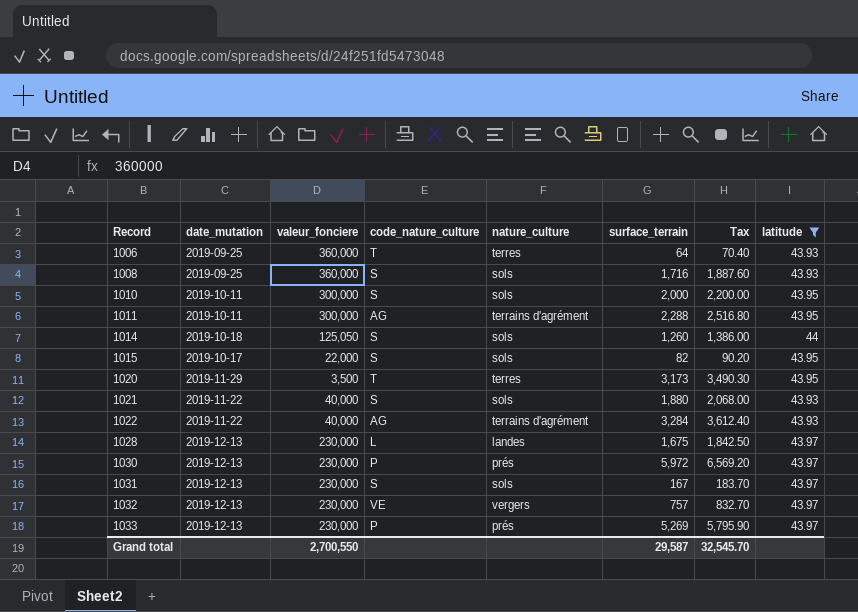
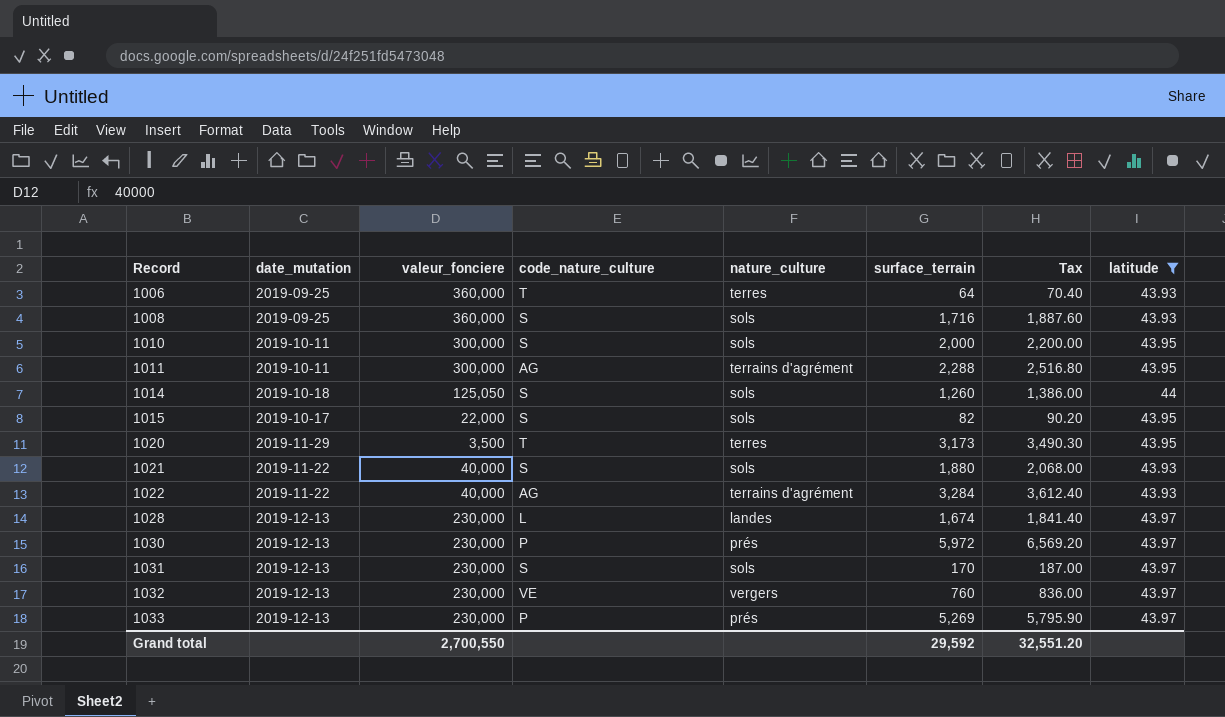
1028 | surface_terrain: 1,675 -> 1,674
1028 | Tax: 1,842.50 -> 1,841.40
1031 | surface_terrain: 167 -> 170
1031 | Tax: 183.70 -> 187.00
1032 | surface_terrain: 757 -> 760
1032 | Tax: 832.70 -> 836.00
Grand total | surface_terrain: 29,587 -> 29,592
Grand total | Tax: 32,545.70 -> 32,551.20

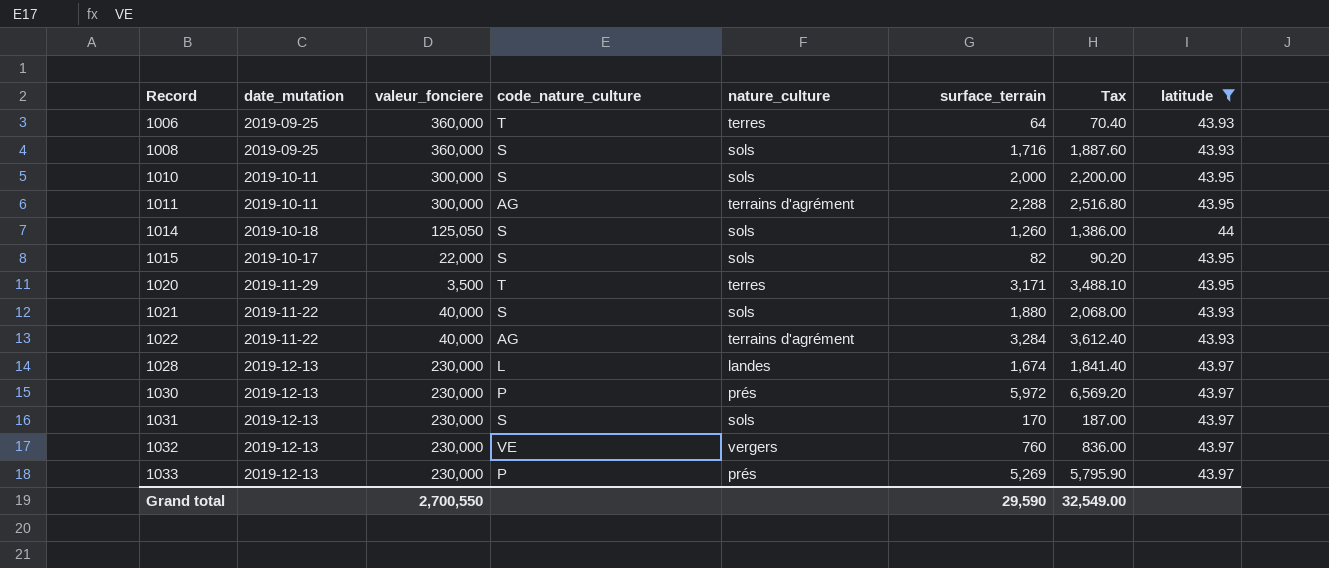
1020 | surface_terrain: 3,173 -> 3,171
1020 | Tax: 3,490.30 -> 3,488.10
Grand total | surface_terrain: 29,592 -> 29,590
Grand total | Tax: 32,551.20 -> 32,549.00

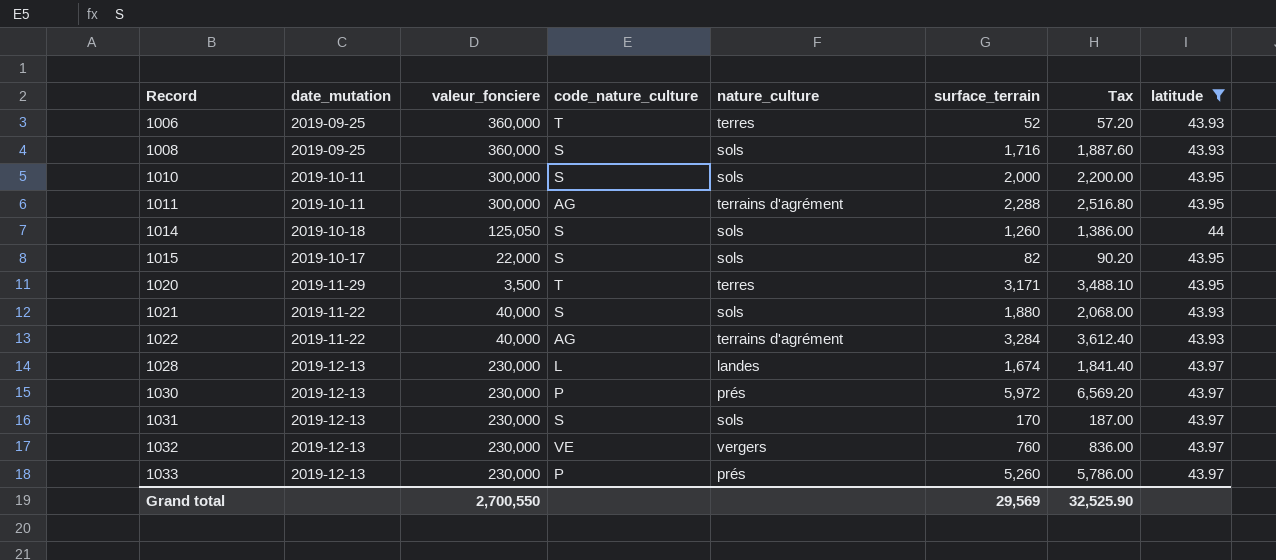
1006 | surface_terrain: 64 -> 52
1006 | Tax: 70.40 -> 57.20
1033 | surface_terrain: 5,269 -> 5,260
1033 | Tax: 5,795.90 -> 5,786.00
Grand total | surface_terrain: 29,590 -> 29,569
Grand total | Tax: 32,549.00 -> 32,525.90

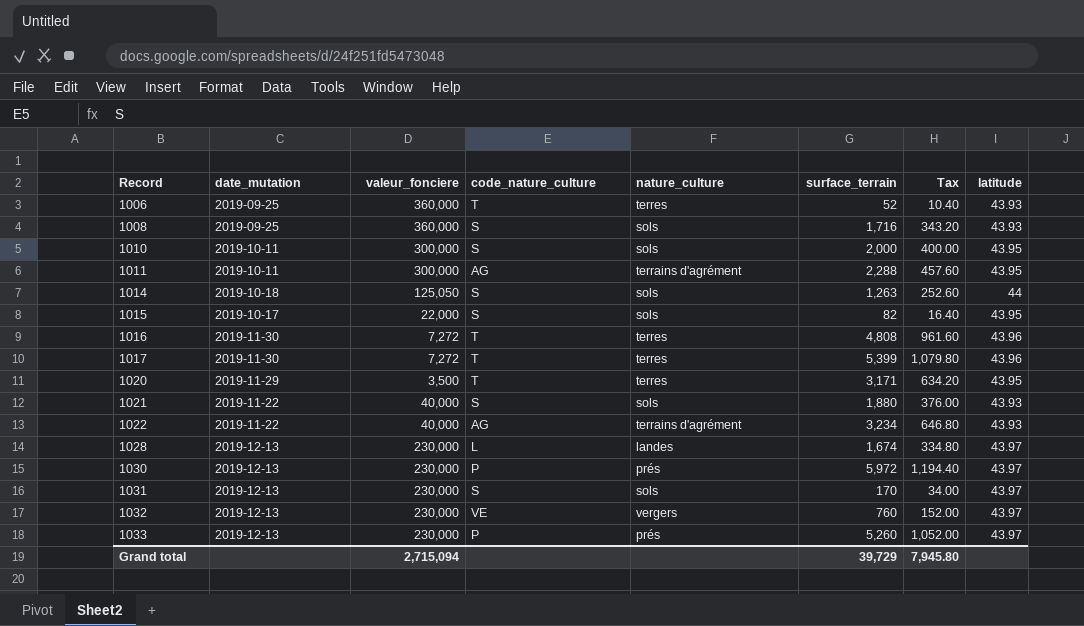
filter: latitude != 43.96 -> none
column Tax | formula: [surface_terrain] * 1.1 -> [surface_terrain] * 0.2
1014 | surface_terrain: 1,260 -> 1,263
1022 | surface_terrain: 3,284 -> 3,234
Grand total | valeur_fonciere: 2,700,550 -> 2,715,094
Grand total | surface_terrain: 29,569 -> 39,729
Grand total | Tax: 32,525.90 -> 7,945.80

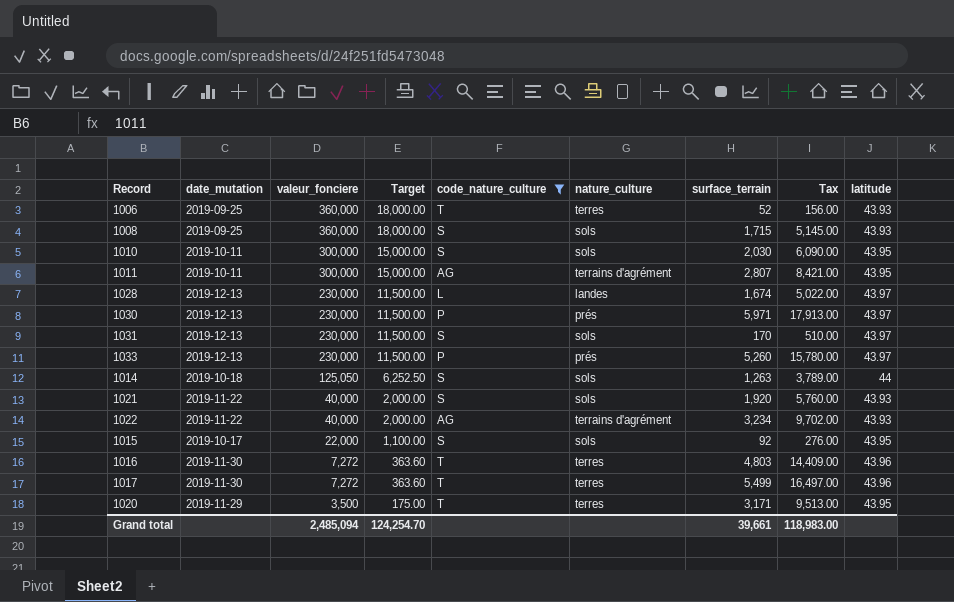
filter: none -> code_nature_culture != VE
row order: Record ascending -> valeur_fonciere descending
column Target | formula: none -> [valeur_fonciere] * 0.05
column Tax | formula: [surface_terrain] * 0.2 -> [surface_terrain] * 3
1008 | surface_terrain: 1,716 -> 1,715
1010 | surface_terrain: 2,000 -> 2,030
1011 | surface_terrain: 2,288 -> 2,807
1030 | surface_terrain: 5,972 -> 5,971
1021 | surface_terrain: 1,880 -> 1,920
1015 | surface_terrain: 82 -> 92
1016 | surface_terrain: 4,808 -> 4,803
1017 | surface_terrain: 5,399 -> 5,499
Grand total | valeur_fonciere: 2,715,094 -> 2,485,094
Grand total | surface_terrain: 39,729 -> 39,661
Grand total | Tax: 7,945.80 -> 118,983.00

